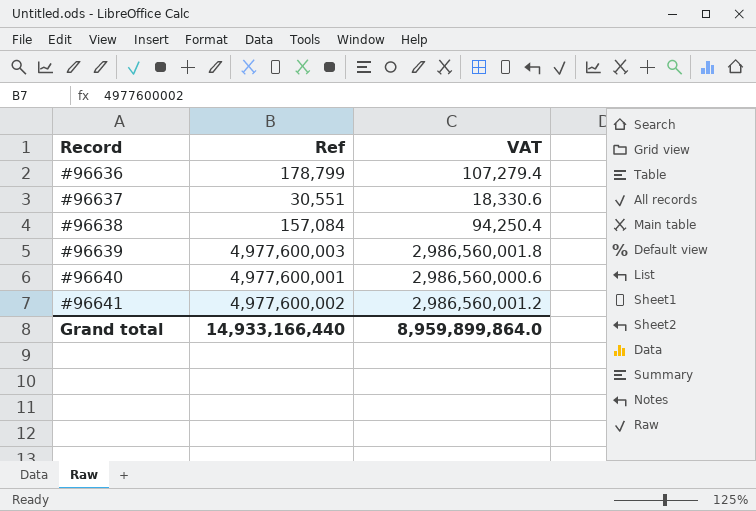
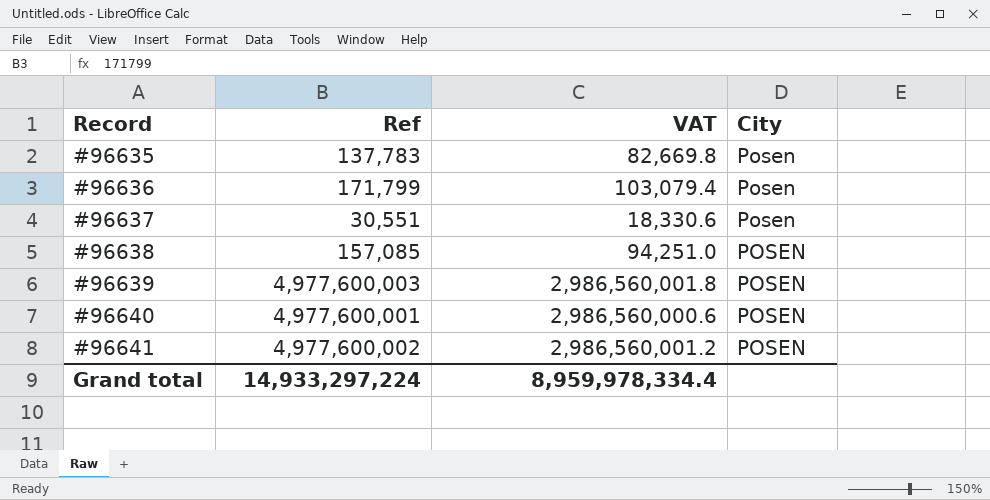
column City | position: none -> 4
row #96635: none -> 137,783 | 82,669.8 | Posen
#96636 | Ref: 178,799 -> 171,799
#96636 | VAT: 107,279.4 -> 103,079.4
#96638 | Ref: 157,084 -> 157,085
#96638 | VAT: 94,250.4 -> 94,251.0
Grand total | Ref: 14,933,166,440 -> 14,933,297,224
Grand total | VAT: 8,959,899,864.0 -> 8,959,978,334.4

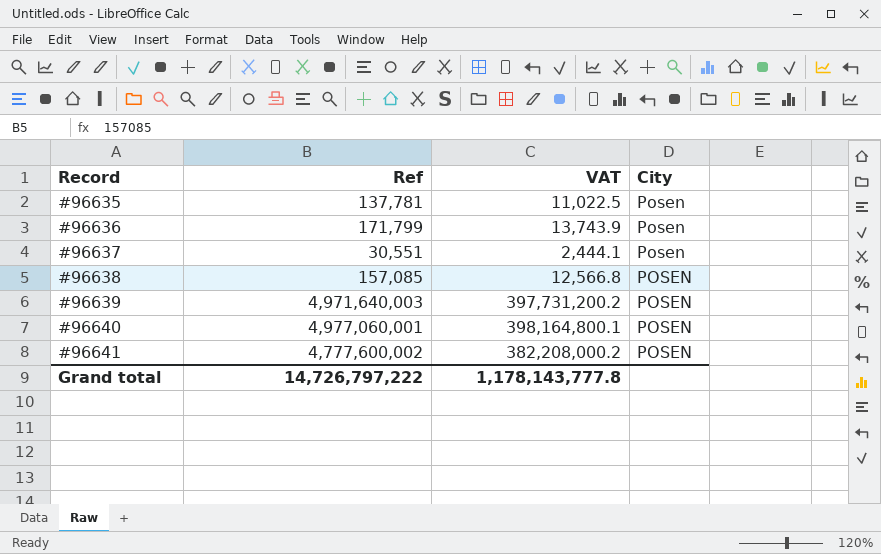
column VAT | formula: [Ref] * 0.6 -> [Ref] * 0.08
#96635 | Ref: 137,783 -> 137,781
#96639 | Ref: 4,977,600,003 -> 4,971,640,003
#96640 | Ref: 4,977,600,001 -> 4,977,060,001
#96641 | Ref: 4,977,600,002 -> 4,777,600,002
Grand total | Ref: 14,933,297,224 -> 14,726,797,222
Grand total | VAT: 8,959,978,334.4 -> 1,178,143,777.8

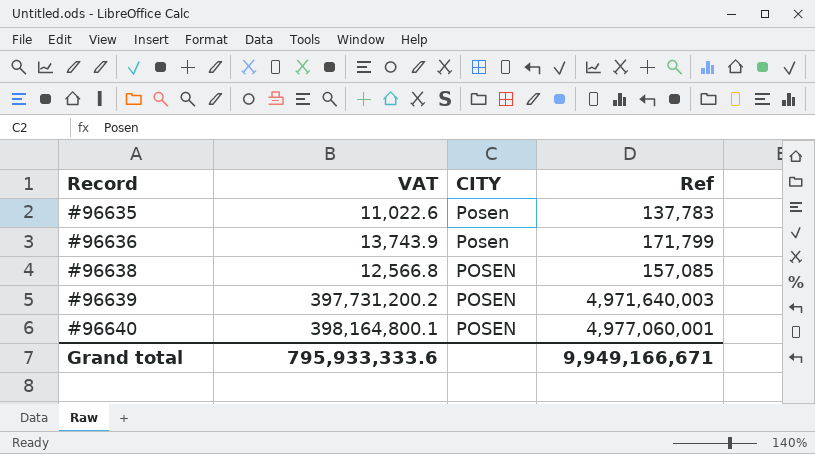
column name: City -> CITY
column Ref | position: 2 -> 4
row #96637: 30,551 | 2,444.1 | Posen -> none
row #96641: 4,777,600,002 | 382,208,000.2 | POSEN -> none
#96635 | VAT: 11,022.5 -> 11,022.6
#96635 | Ref: 137,781 -> 137,783
Grand total | VAT: 1,178,143,777.8 -> 795,933,333.6
Grand total | Ref: 14,726,797,222 -> 9,949,166,671

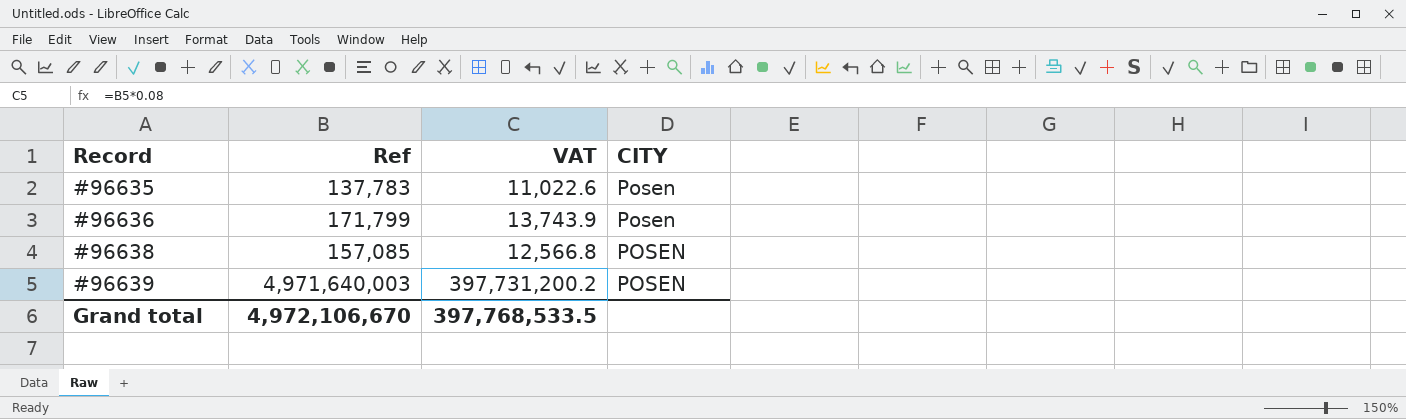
column Ref | position: 4 -> 2
row #96640: 398,164,800.1 | POSEN | 4,977,060,001 -> none
Grand total | Ref: 9,949,166,671 -> 4,972,106,670
Grand total | VAT: 795,933,333.6 -> 397,768,533.5

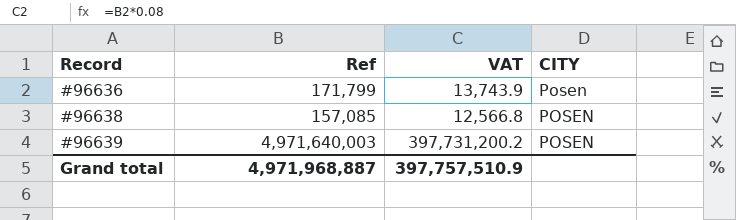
row #96635: 137,783 | 11,022.6 | Posen -> none
Grand total | Ref: 4,972,106,670 -> 4,971,968,887
Grand total | VAT: 397,768,533.5 -> 397,757,510.9

